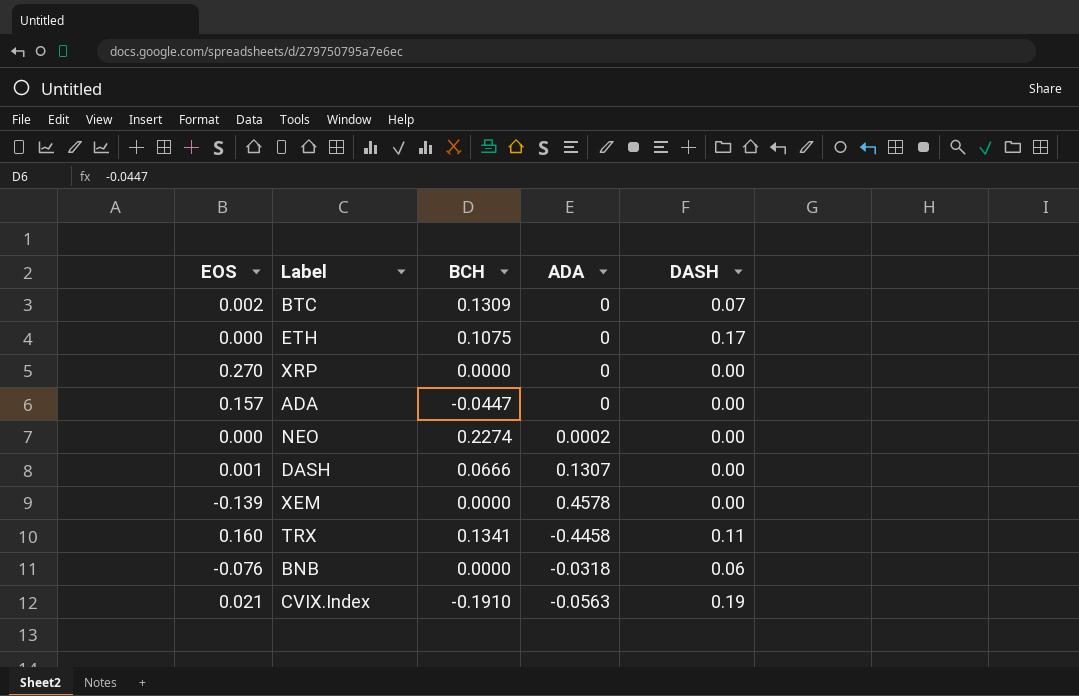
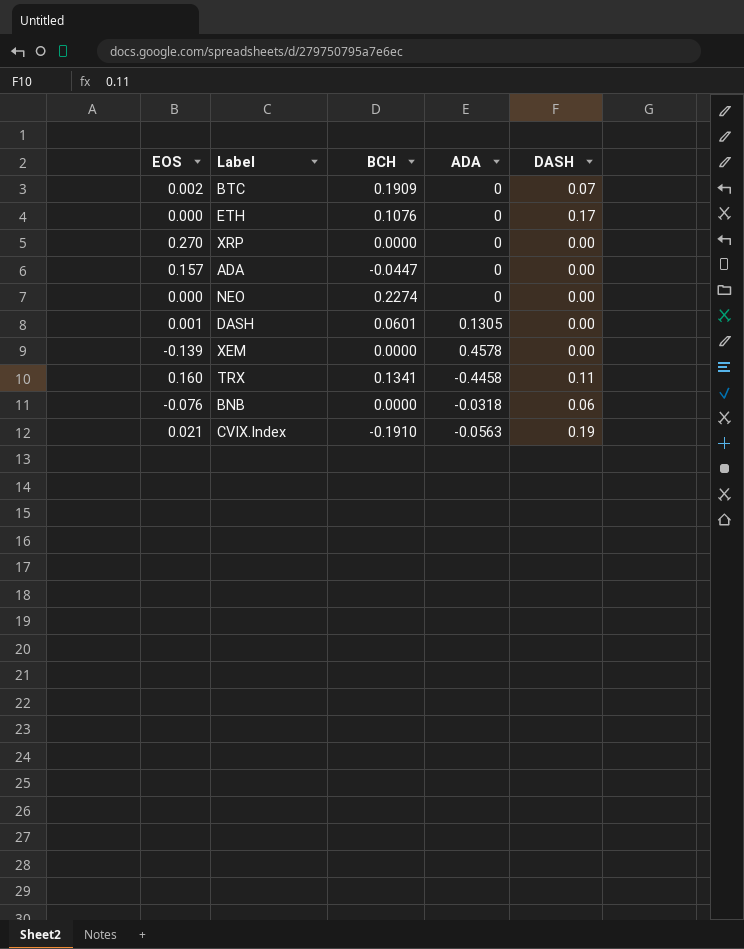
BTC | BCH: 0.1309 -> 0.1909
ETH | BCH: 0.1075 -> 0.1076
NEO | ADA: 0.0002 -> 0
DASH | BCH: 0.0666 -> 0.0601
DASH | ADA: 0.1307 -> 0.1305

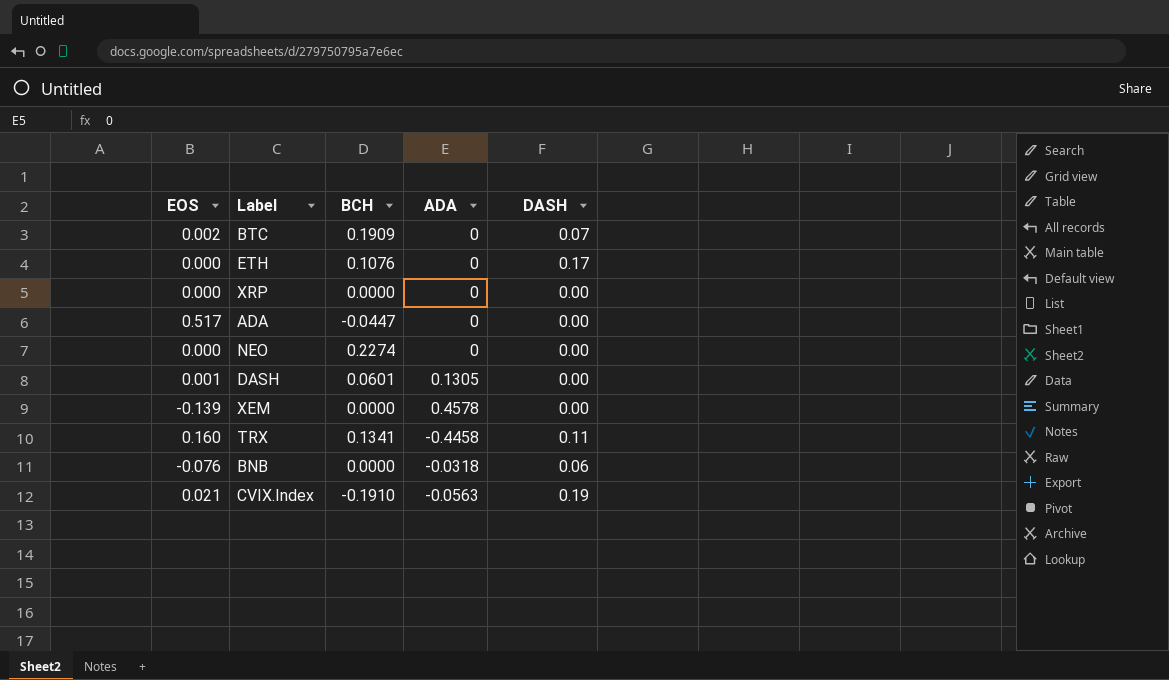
XRP | EOS: 0.270 -> 0.000
ADA | EOS: 0.157 -> 0.517

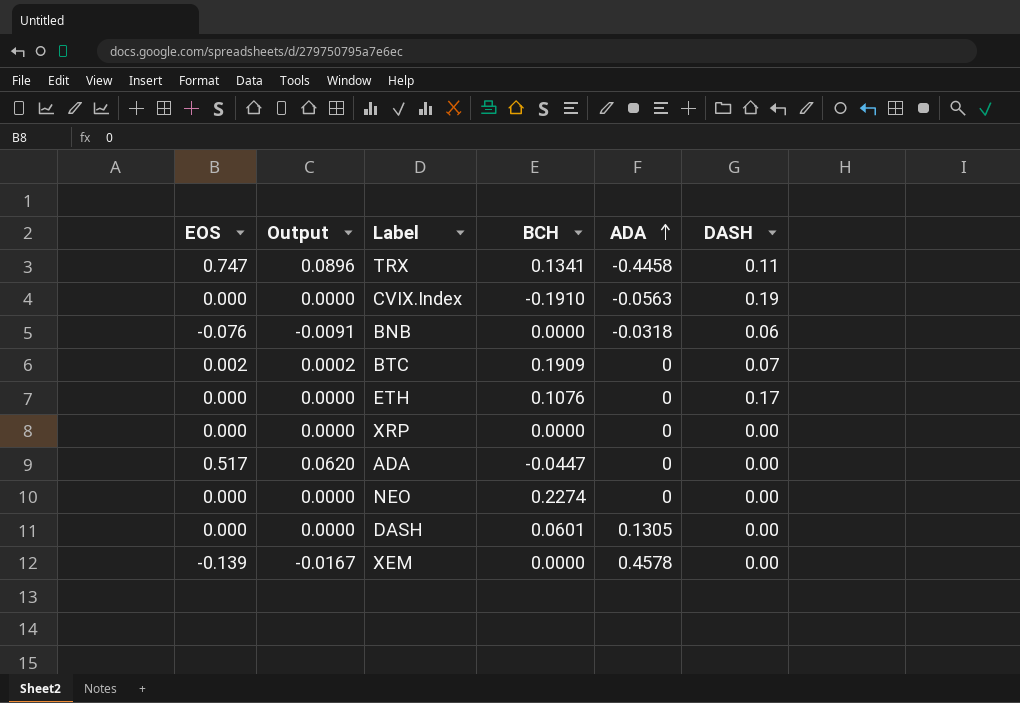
row order: none -> ADA ascending
column Output | formula: none -> [EOS] * 0.12
TRX | EOS: 0.160 -> 0.747
CVIX.Index | EOS: 0.021 -> 0.000
DASH | EOS: 0.001 -> 0.000

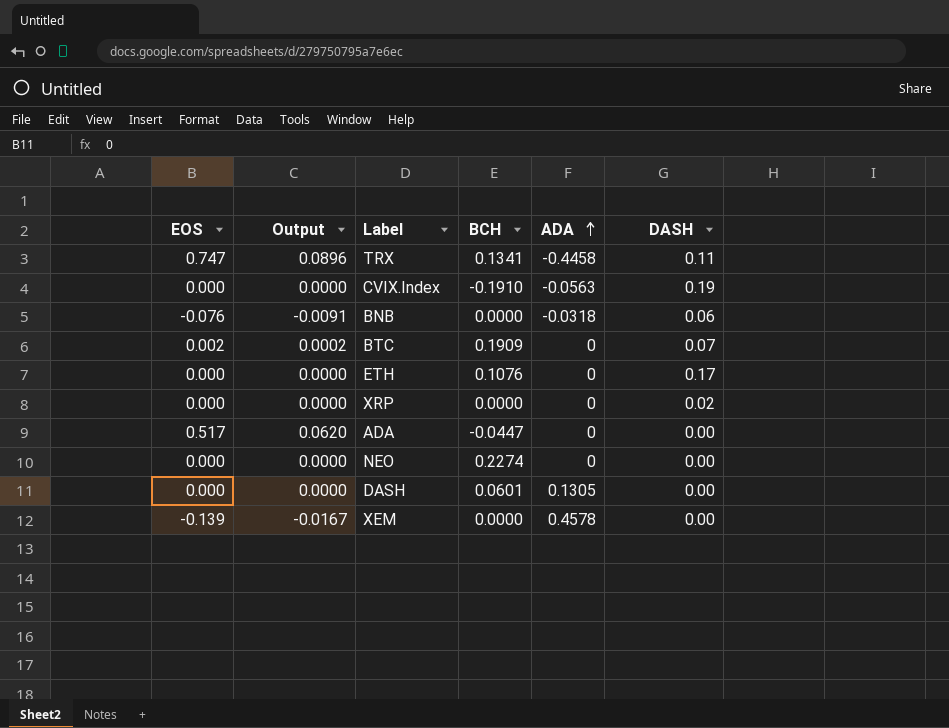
XRP | DASH: 0.00 -> 0.02

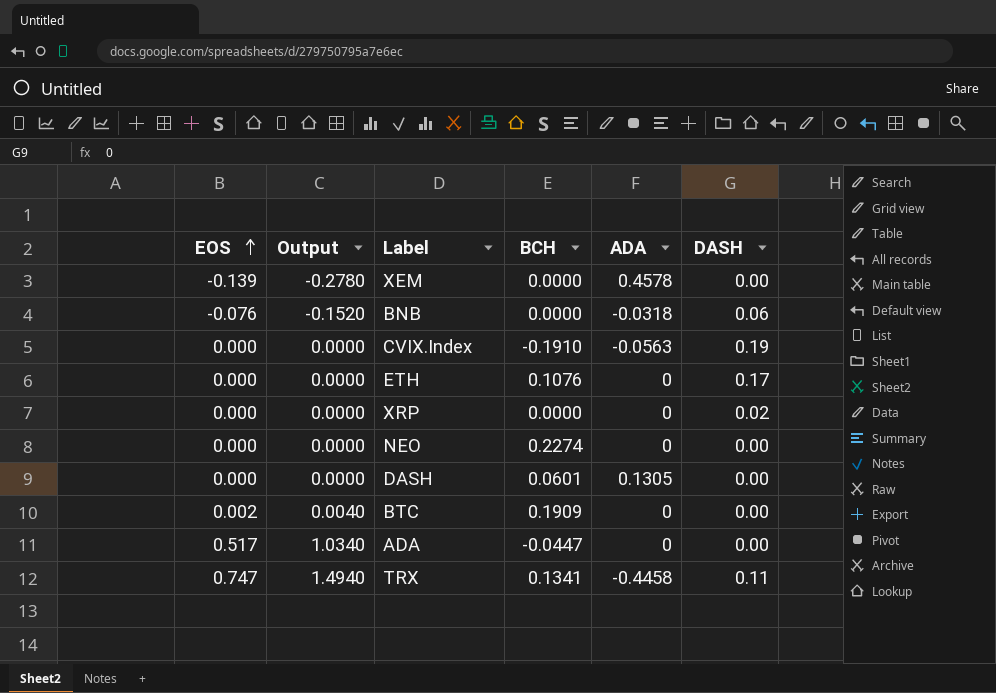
row order: ADA ascending -> EOS ascending
column Output | formula: [EOS] * 0.12 -> [EOS] * 2
BTC | DASH: 0.07 -> 0.00

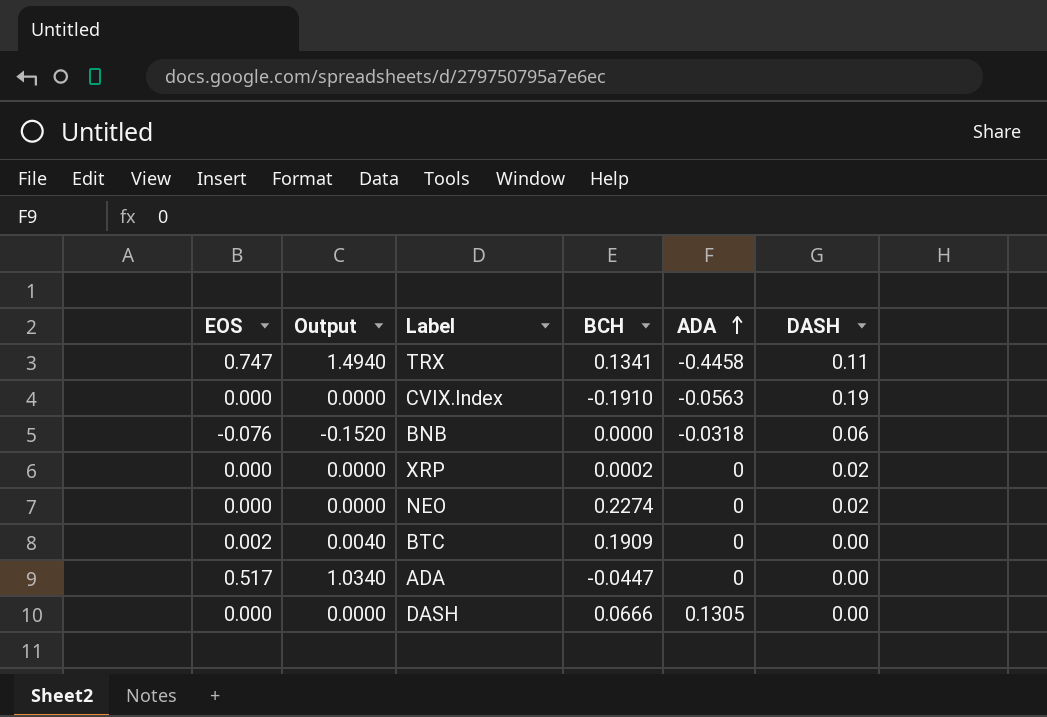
row order: EOS ascending -> ADA ascending
row XEM: -0.139 | -0.2780 | 0.0000 | 0.4578 | 0.00 -> none
row ETH: 0.000 | 0.0000 | 0.1076 | 0 | 0.17 -> none
XRP | BCH: 0.0000 -> 0.0002
NEO | DASH: 0.00 -> 0.02
DASH | BCH: 0.0601 -> 0.0666

